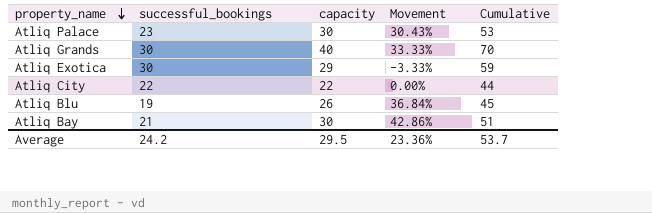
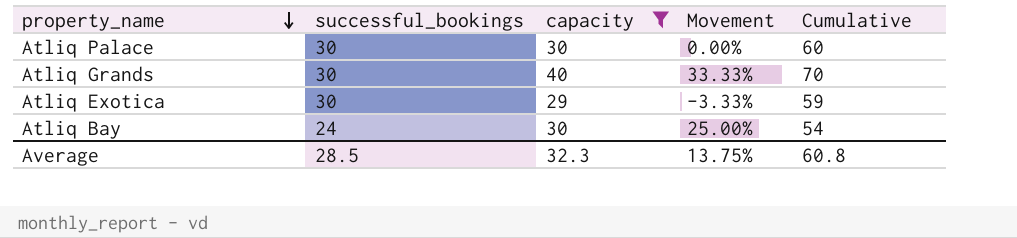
filter: none -> capacity >= 29
Atliq Palace | successful_bookings: 23 -> 30
Atliq Palace | Movement: 30.43% -> 0.00%
Atliq Palace | Cumulative: 53 -> 60
Atliq Bay | successful_bookings: 21 -> 24
Atliq Bay | Movement: 42.86% -> 25.00%
Atliq Bay | Cumulative: 51 -> 54
Average | successful_bookings: 24.2 -> 28.5
Average | capacity: 29.5 -> 32.3
Average | Movement: 23.36% -> 13.75%
Average | Cumulative: 53.7 -> 60.8

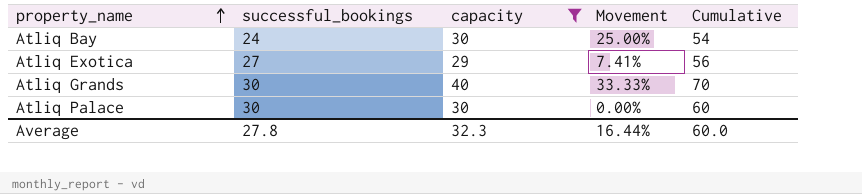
row order: property_name descending -> property_name ascending
Atliq Exotica | successful_bookings: 30 -> 27
Atliq Exotica | Movement: -3.33% -> 7.41%
Atliq Exotica | Cumulative: 59 -> 56
Average | successful_bookings: 28.5 -> 27.8
Average | Movement: 13.75% -> 16.44%
Average | Cumulative: 60.8 -> 60.0

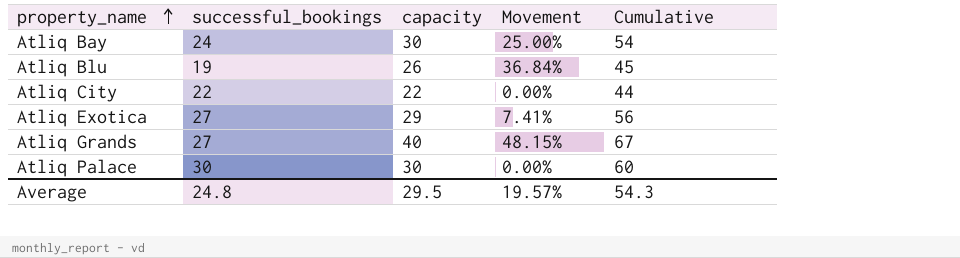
filter: capacity >= 29 -> none
Atliq Grands | successful_bookings: 30 -> 27
Atliq Grands | Movement: 33.33% -> 48.15%
Atliq Grands | Cumulative: 70 -> 67
Average | successful_bookings: 27.8 -> 24.8
Average | capacity: 32.3 -> 29.5
Average | Movement: 16.44% -> 19.57%
Average | Cumulative: 60.0 -> 54.3

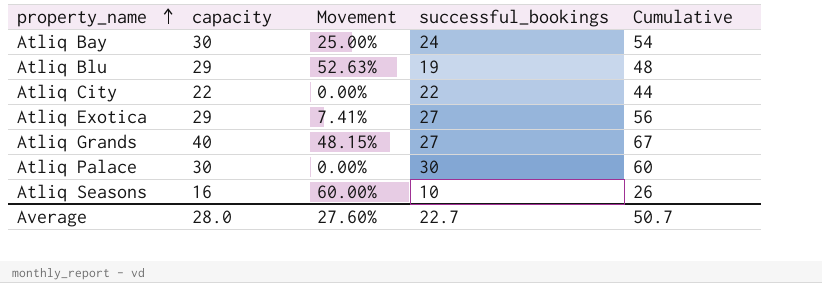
column successful_bookings | position: 2 -> 4
Atliq Blu | capacity: 26 -> 29
Atliq Blu | Movement: 36.84% -> 52.63%
Atliq Blu | Cumulative: 45 -> 48
row Atliq Seasons: none -> 16 | 60.00% | 10 | 26
Average | capacity: 29.5 -> 28.0
Average | Movement: 19.57% -> 27.60%
Average | successful_bookings: 24.8 -> 22.7
Average | Cumulative: 54.3 -> 50.7

